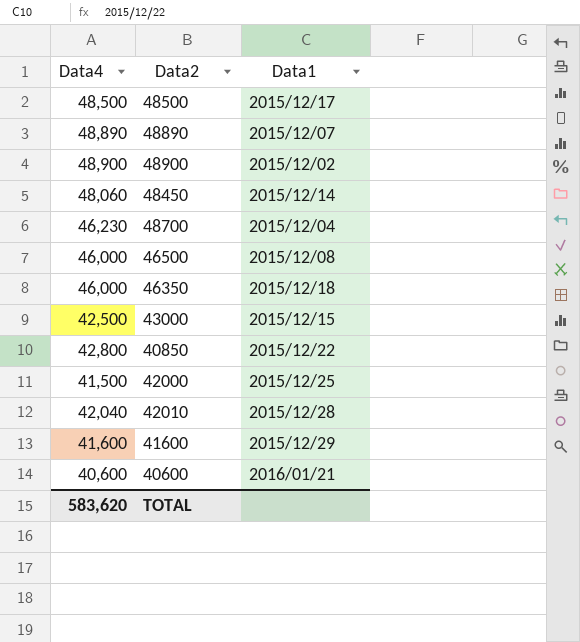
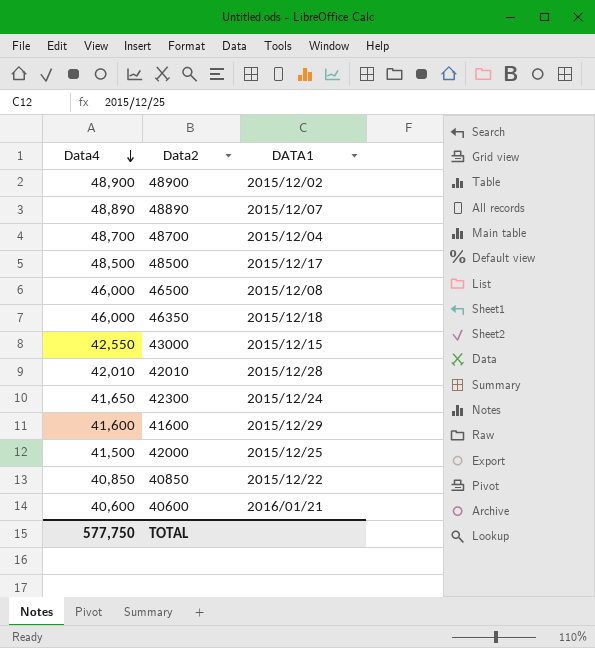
row order: none -> Data4 descending
column name: Data1 -> DATA1
row 48450: 48,060 | 2015/12/14 -> none
48700 | Data4: 46,230 -> 48,700
43000 | Data4: 42,500 -> 42,550
42010 | Data4: 42,040 -> 42,010
row 42300: none -> 41,650 | 2015/12/24
40850 | Data4: 42,800 -> 40,850
TOTAL | Data4: 583,620 -> 577,750

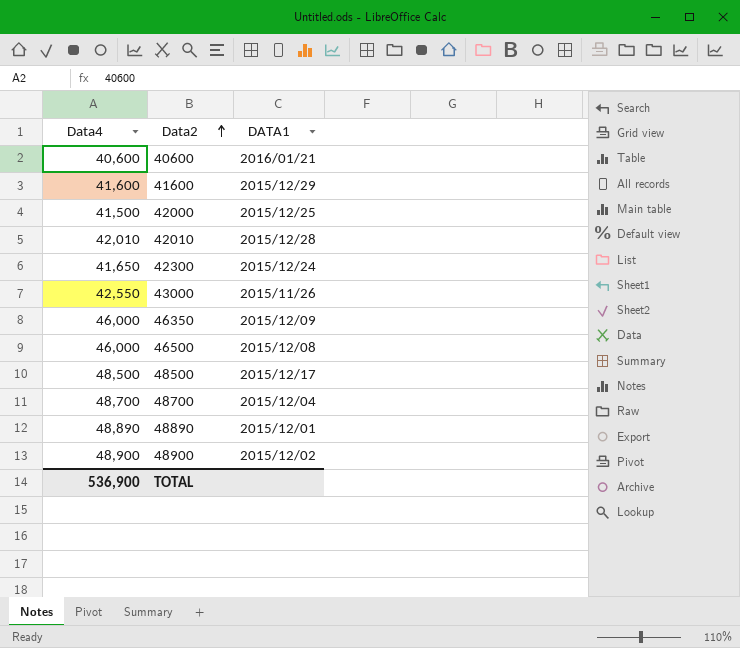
row order: Data4 descending -> Data2 ascending
row 40850: 40,850 | 2015/12/22 -> none
43000 | DATA1: 2015/12/15 -> 2015/11/26
46350 | DATA1: 2015/12/18 -> 2015/12/09
48890 | DATA1: 2015/12/07 -> 2015/12/01
TOTAL | Data4: 577,750 -> 536,900

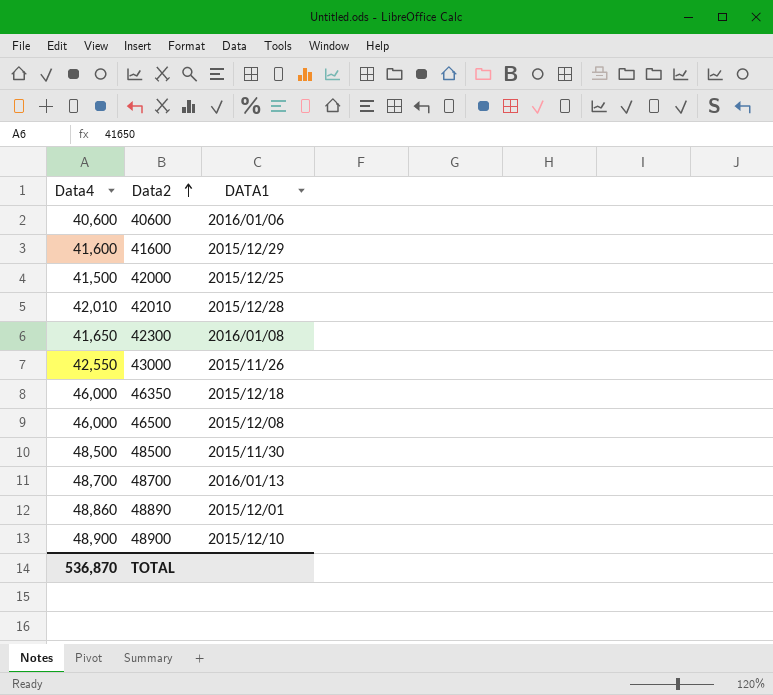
40600 | DATA1: 2016/01/21 -> 2016/01/06
42300 | DATA1: 2015/12/24 -> 2016/01/08
46350 | DATA1: 2015/12/09 -> 2015/12/18
48500 | DATA1: 2015/12/17 -> 2015/11/30
48700 | DATA1: 2015/12/04 -> 2016/01/13
48890 | Data4: 48,890 -> 48,860
48900 | DATA1: 2015/12/02 -> 2015/12/10
TOTAL | Data4: 536,900 -> 536,870

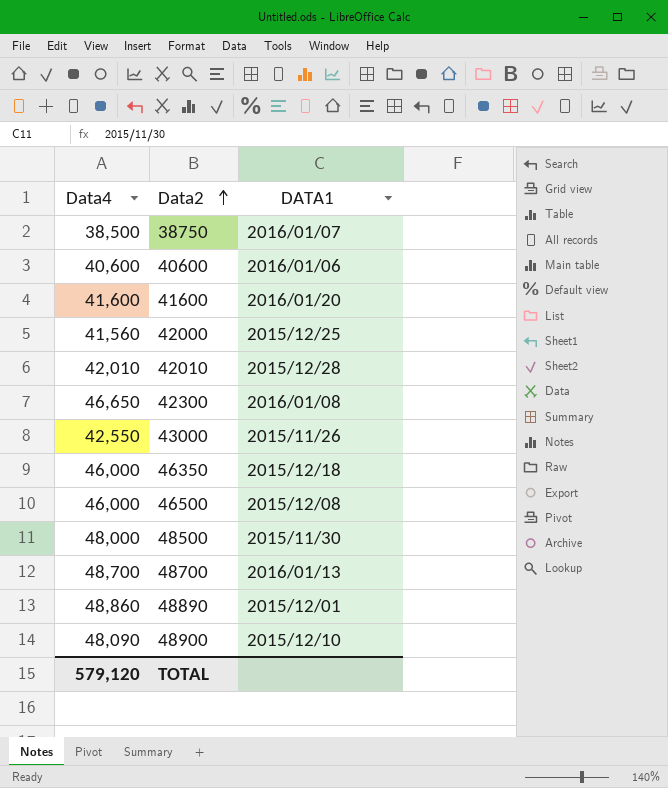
row 38750: none -> 38,500 | 2016/01/07
41600 | DATA1: 2015/12/29 -> 2016/01/20
42000 | Data4: 41,500 -> 41,560
42300 | Data4: 41,650 -> 46,650
48500 | Data4: 48,500 -> 48,000
48900 | Data4: 48,900 -> 48,090
TOTAL | Data4: 536,870 -> 579,120

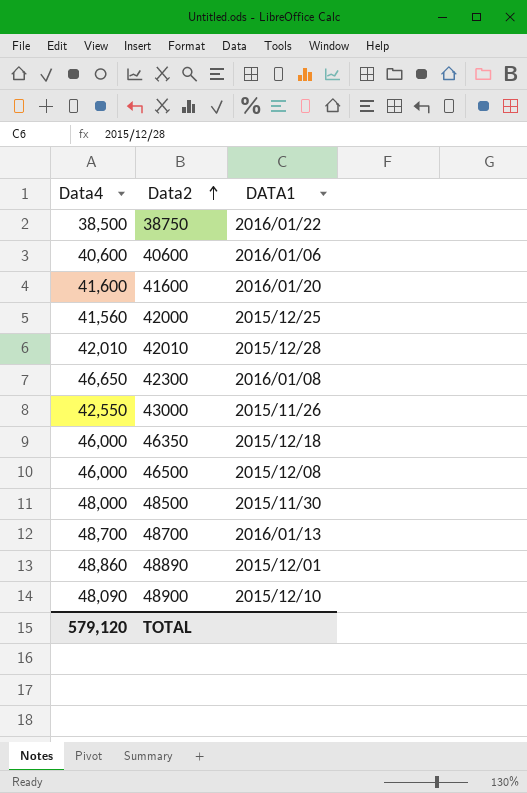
38750 | DATA1: 2016/01/07 -> 2016/01/22

